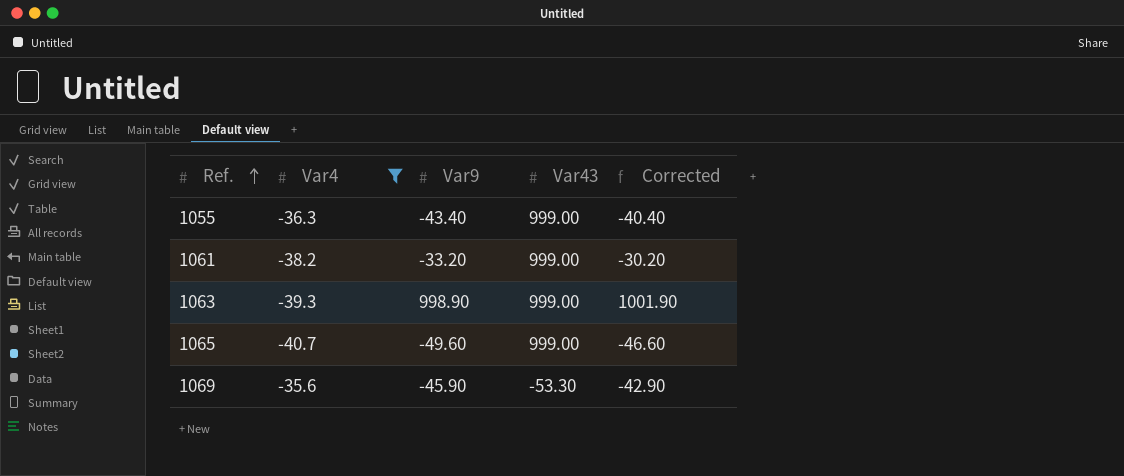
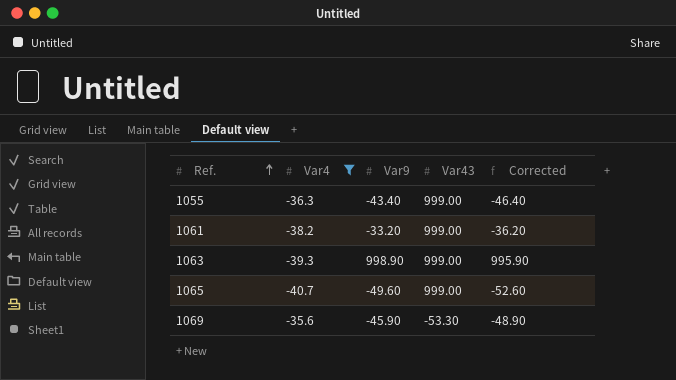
column Corrected | formula: [Var9] + 3 -> [Var9] - 3

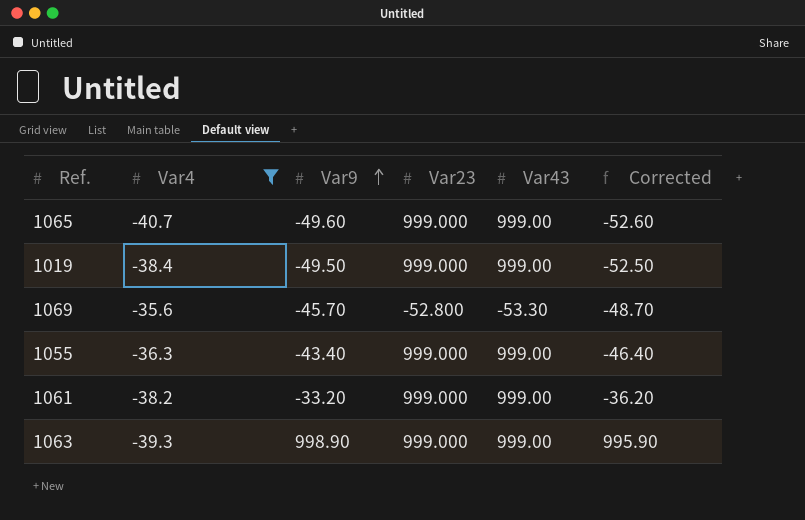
row order: Ref. ascending -> Var9 ascending
column Var23 | position: none -> 4
row 1019: none -> -38.4 | -49.50 | 999.000 | 999.00 | -52.50
1069 | Var9: -45.90 -> -45.70
1069 | Corrected: -48.90 -> -48.70

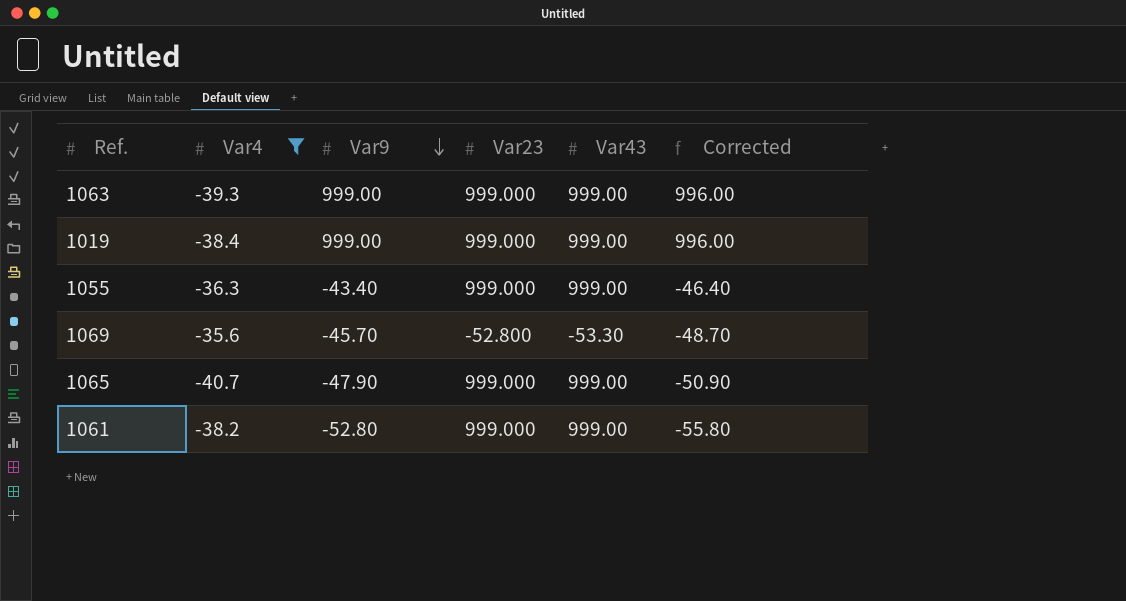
row order: Var9 ascending -> Var9 descending
1063 | Var9: 998.90 -> 999.00
1063 | Corrected: 995.90 -> 996.00
1019 | Var9: -49.50 -> 999.00
1019 | Corrected: -52.50 -> 996.00
1065 | Var9: -49.60 -> -47.90
1065 | Corrected: -52.60 -> -50.90
1061 | Var9: -33.20 -> -52.80
1061 | Corrected: -36.20 -> -55.80

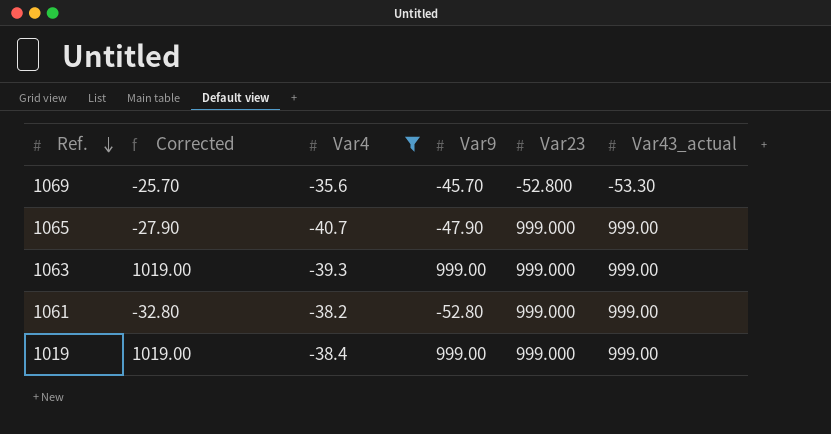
row order: Var9 descending -> Ref. descending
column Corrected | formula: [Var9] - 3 -> [Var9] + 20
column Corrected | position: 6 -> 2
column name: Var43 -> Var43_actual
row 1055: -36.3 | -43.40 | 999.000 | 999.00 | -46.40 -> none

